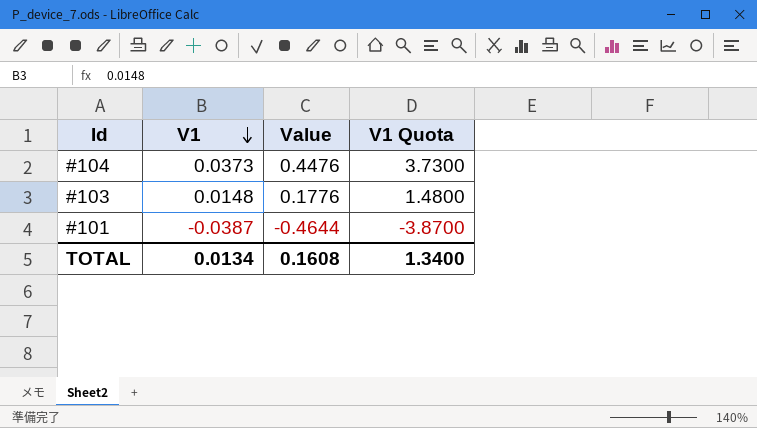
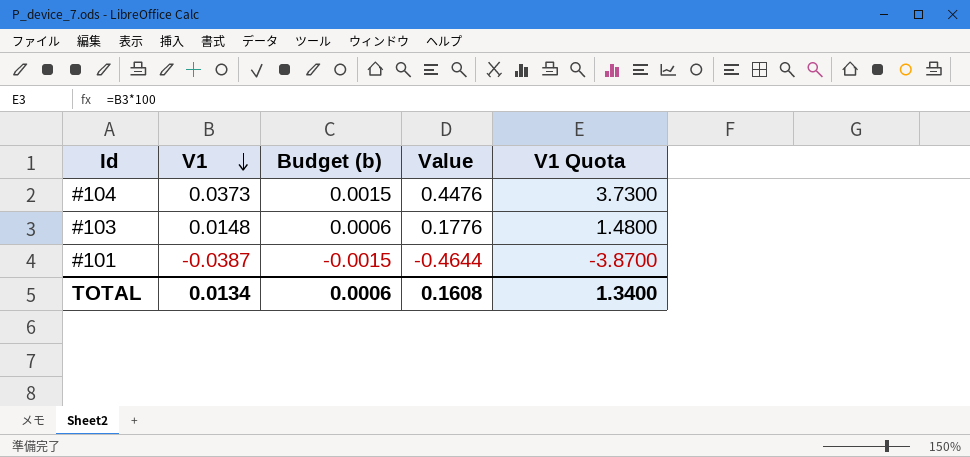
column Budget (b) | formula: none -> [V1] * 0.04

